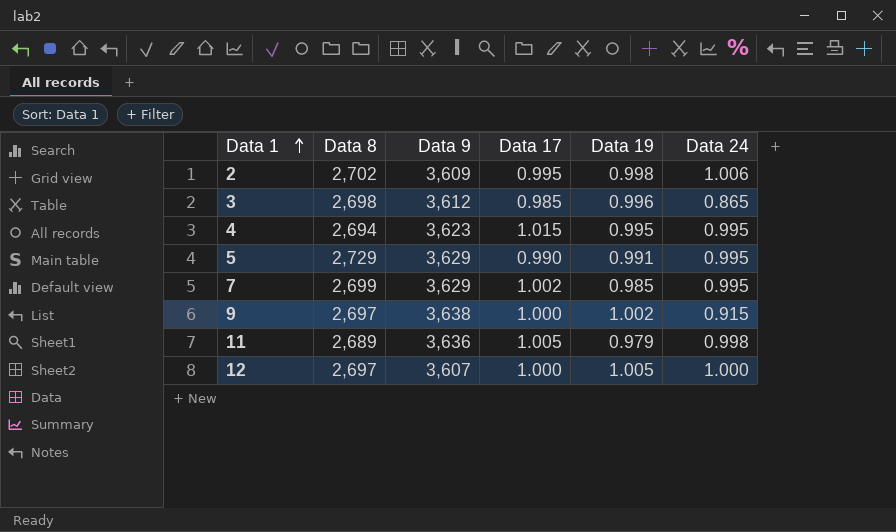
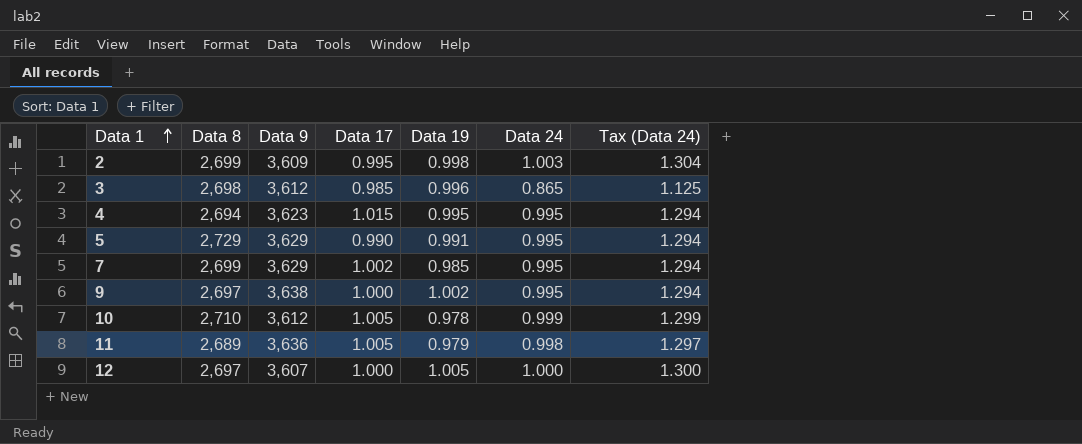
column Tax (Data 24) | formula: none -> [Data 24] * 1.3
2 | Data 8: 2,702 -> 2,699
2 | Data 24: 1.006 -> 1.003
9 | Data 24: 0.915 -> 0.995
row 10: none -> 2,710 | 3,612 | 1.005 | 0.978 | 0.999 | 1.299

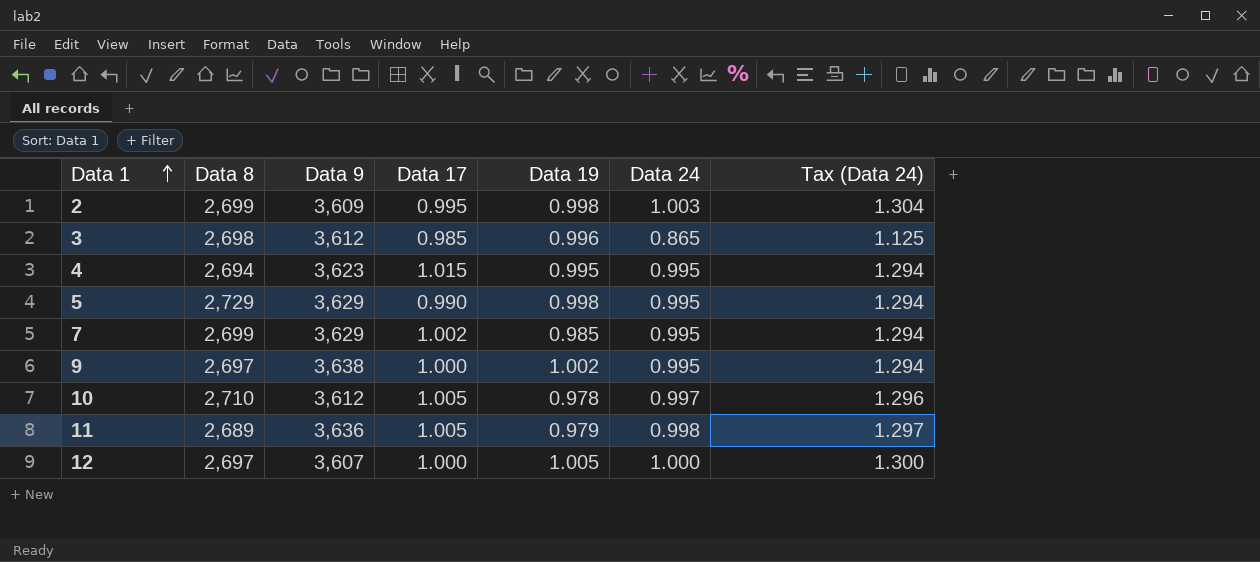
5 | Data 19: 0.991 -> 0.998
10 | Data 24: 0.999 -> 0.997
10 | Tax (Data 24): 1.299 -> 1.296

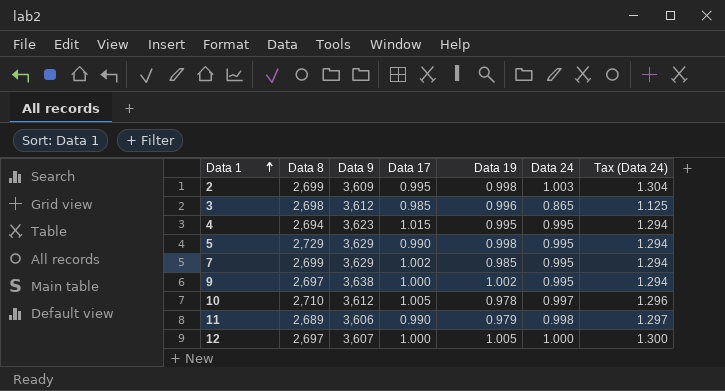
11 | Data 9: 3,636 -> 3,606
11 | Data 17: 1.005 -> 0.990

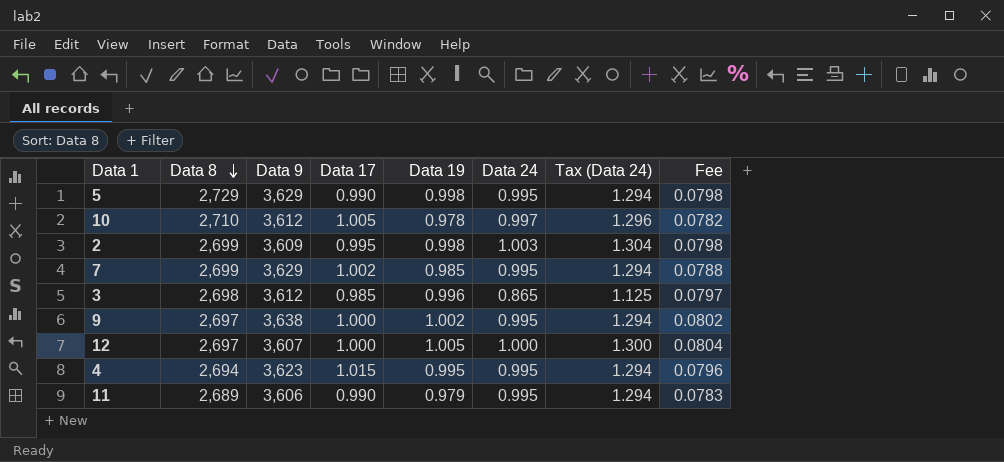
row order: Data 1 ascending -> Data 8 descending
column Fee | formula: none -> [Data 19] * 0.08
11 | Data 24: 0.998 -> 0.995
11 | Tax (Data 24): 1.297 -> 1.294

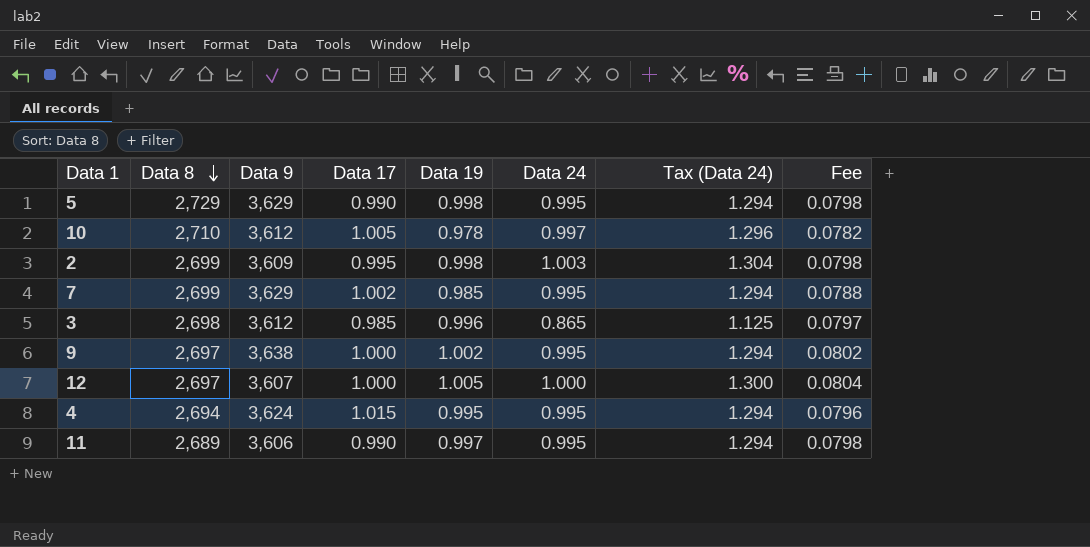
4 | Data 9: 3,623 -> 3,624
11 | Data 19: 0.979 -> 0.997
11 | Fee: 0.0783 -> 0.0798

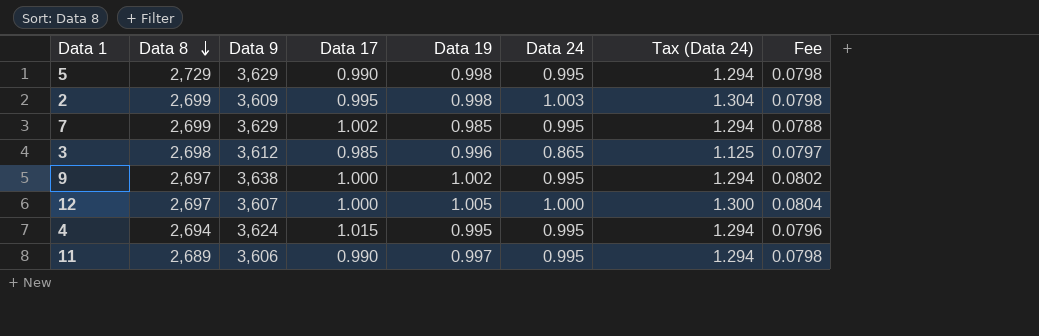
row 10: 2,710 | 3,612 | 1.005 | 0.978 | 0.997 | 1.296 | 0.0782 -> none

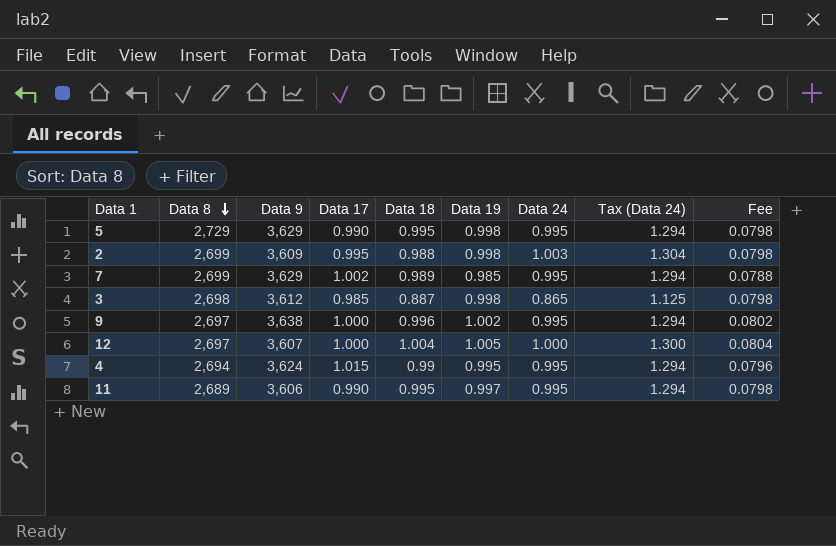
column Data 18 | position: none -> 5
3 | Data 19: 0.996 -> 0.998
3 | Fee: 0.0797 -> 0.0798

